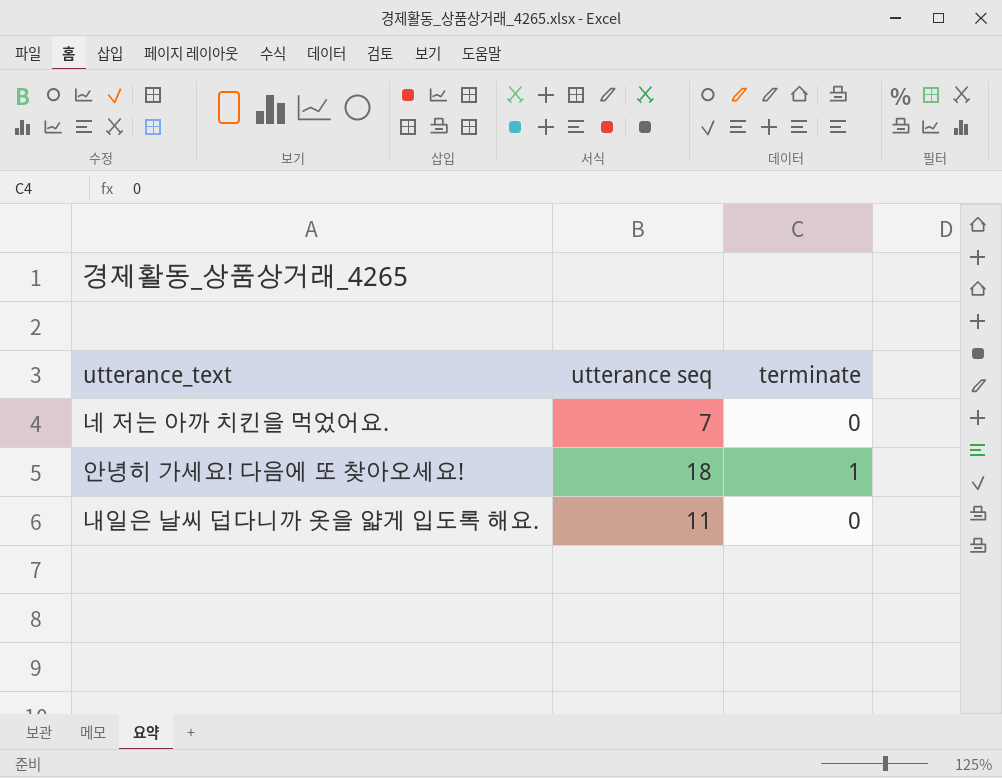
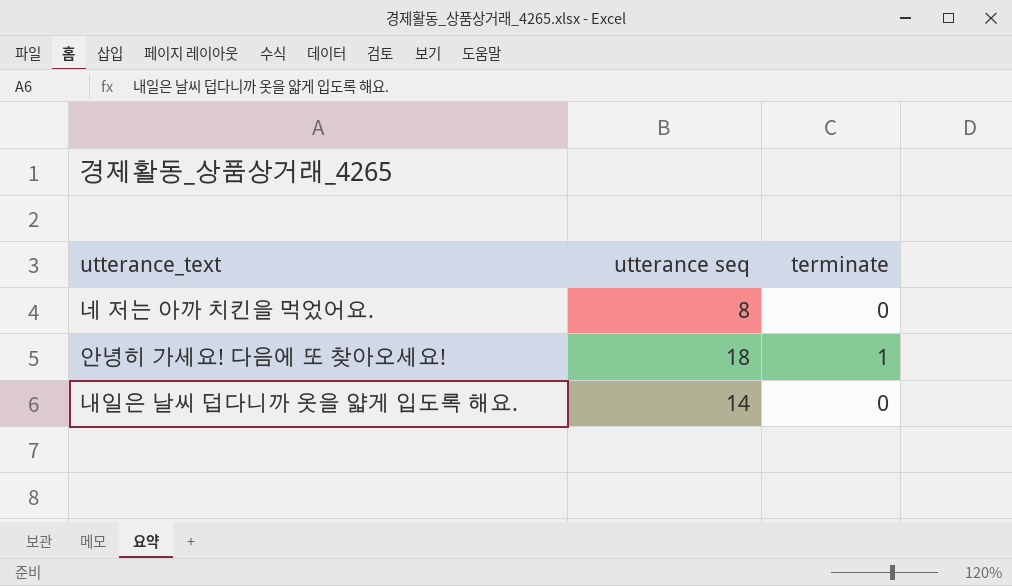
네 저는 아까 치킨을 먹었어요. | utterance seq: 7 -> 8
내일은 날씨 덥다니까 옷을 얇게 입도록 해요. | utterance seq: 11 -> 14

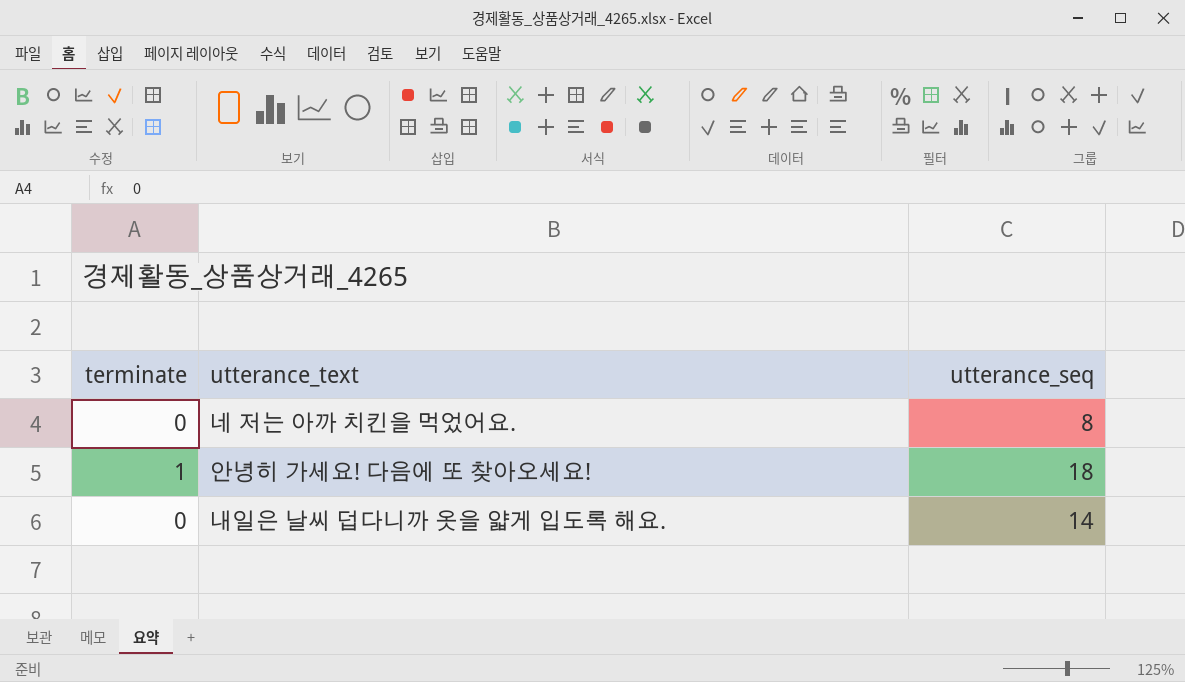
column terminate | position: 3 -> 1
column name: utterance seq -> utterance_seq

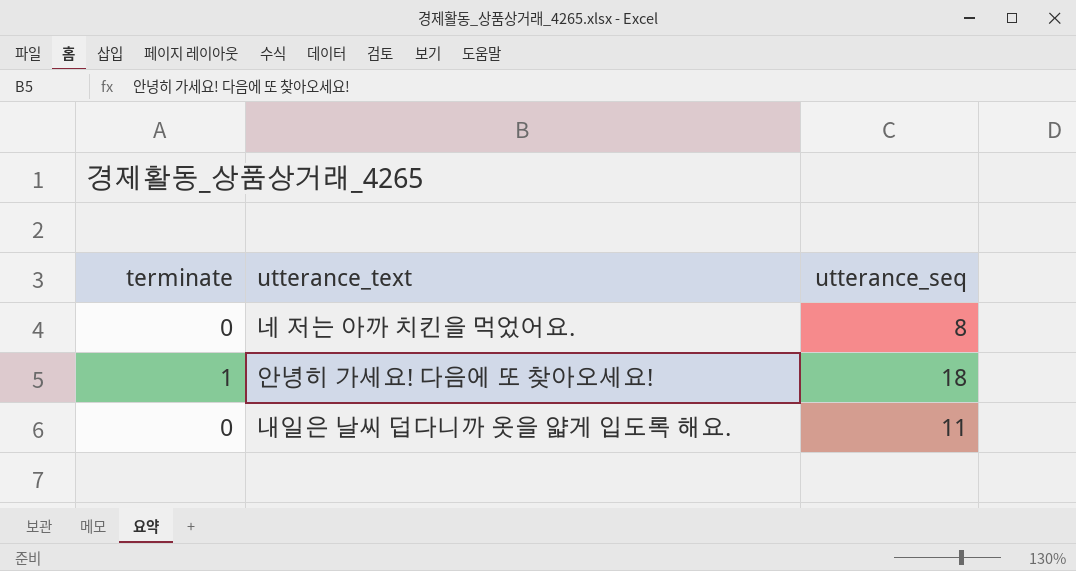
내일은 날씨 덥다니까 옷을 얇게 입도록 해요. | utterance_seq: 14 -> 11

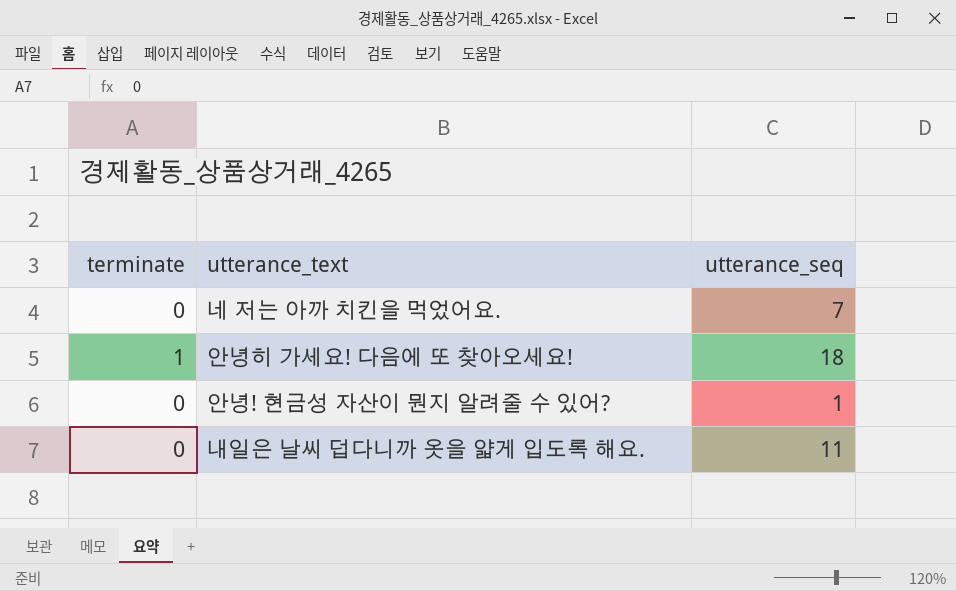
네 저는 아까 치킨을 먹었어요. | utterance_seq: 8 -> 7
row 안녕! 현금성 자산이 뭔지 알려줄 수 있어?: none -> 0 | 1

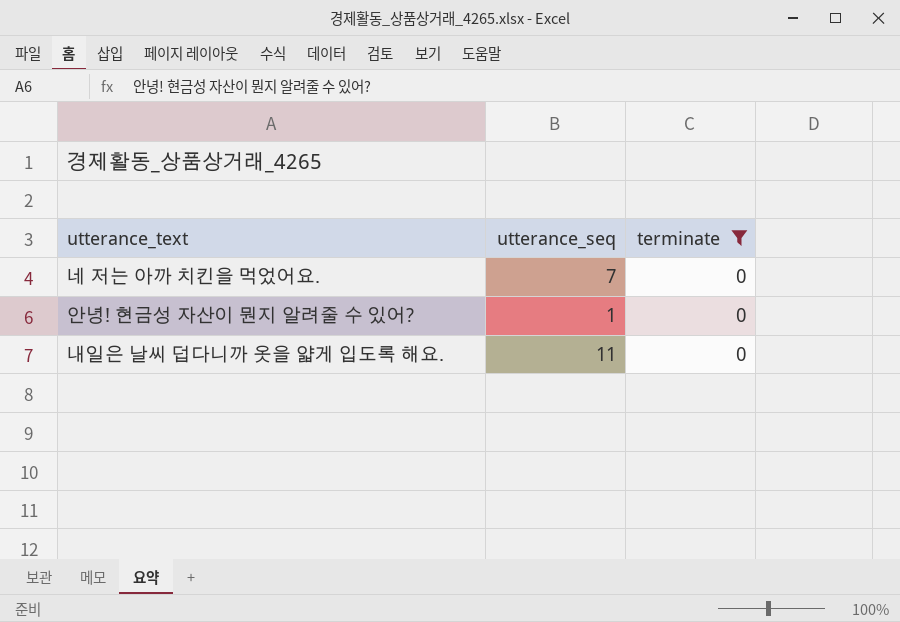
filter: none -> terminate = 0
column terminate | position: 1 -> 3

